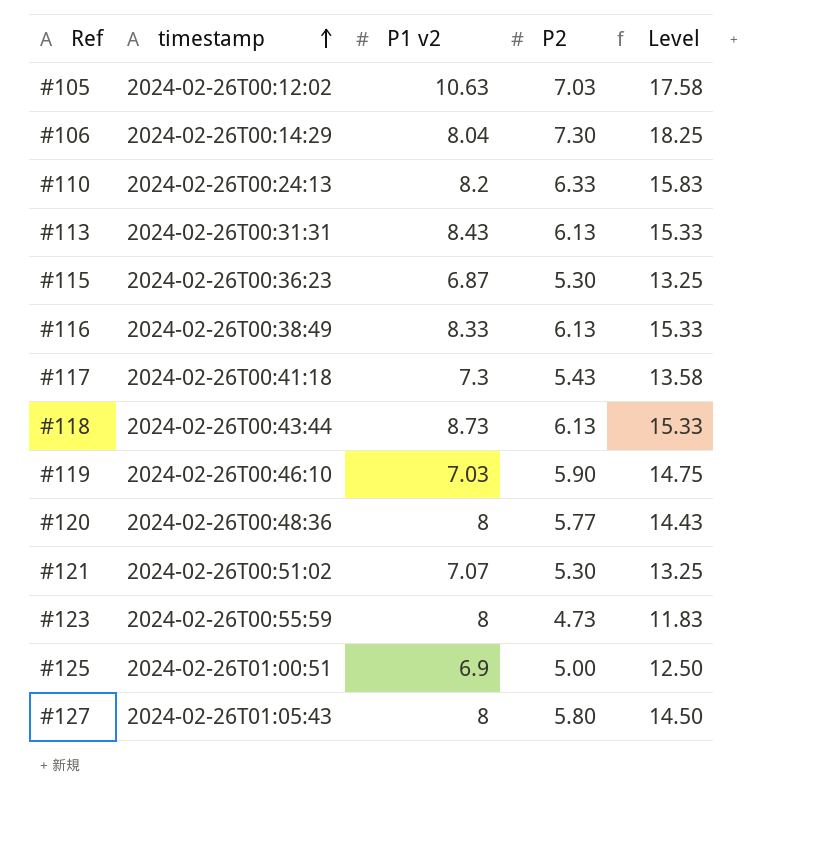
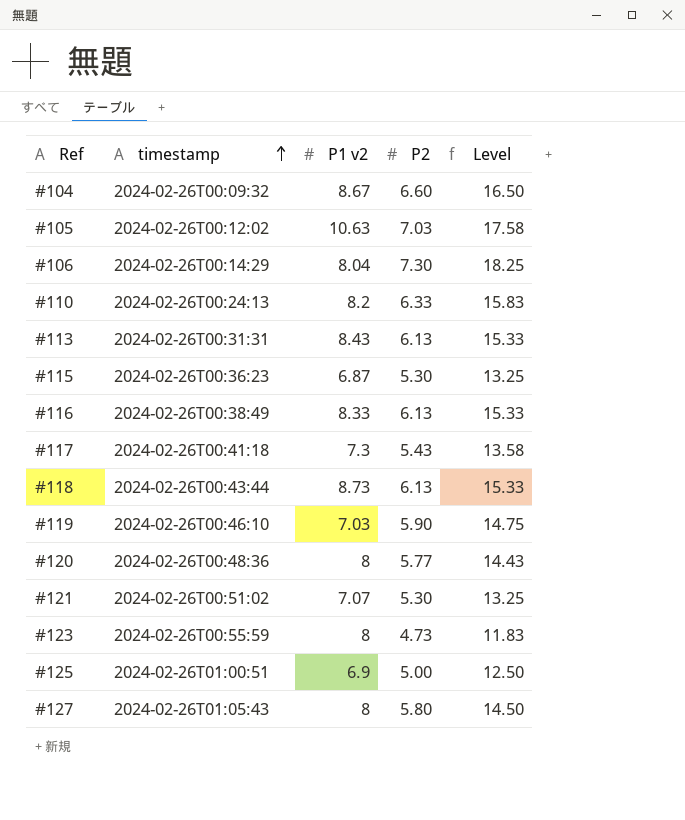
row #104: none -> 2024-02-26T00:09:32 | 8.67 | 6.60 | 16.50

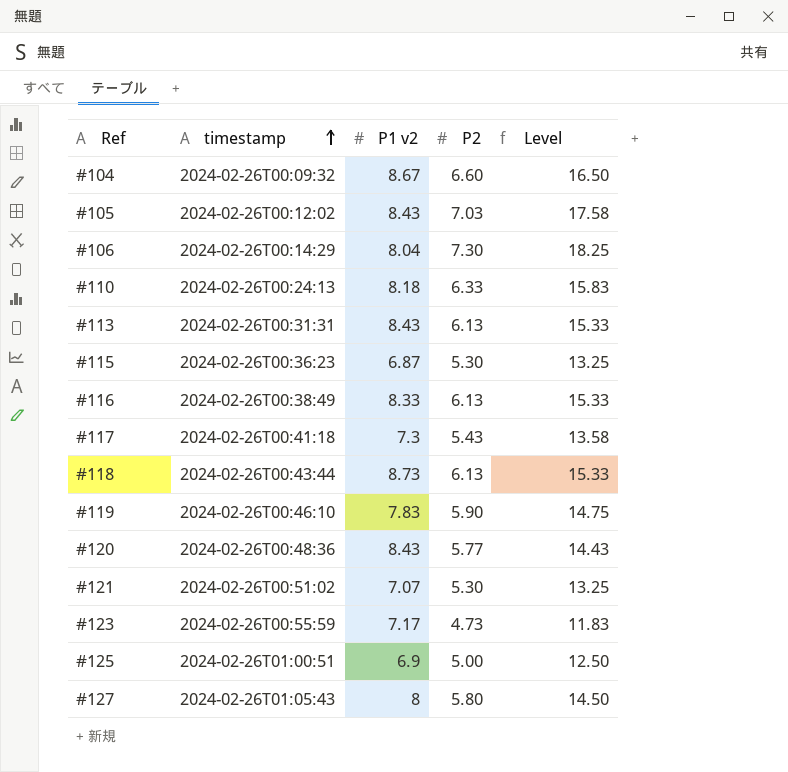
#105 | P1 v2: 10.63 -> 8.43
#110 | P1 v2: 8.2 -> 8.18
#119 | P1 v2: 7.03 -> 7.83
#120 | P1 v2: 8 -> 8.43
#123 | P1 v2: 8 -> 7.17

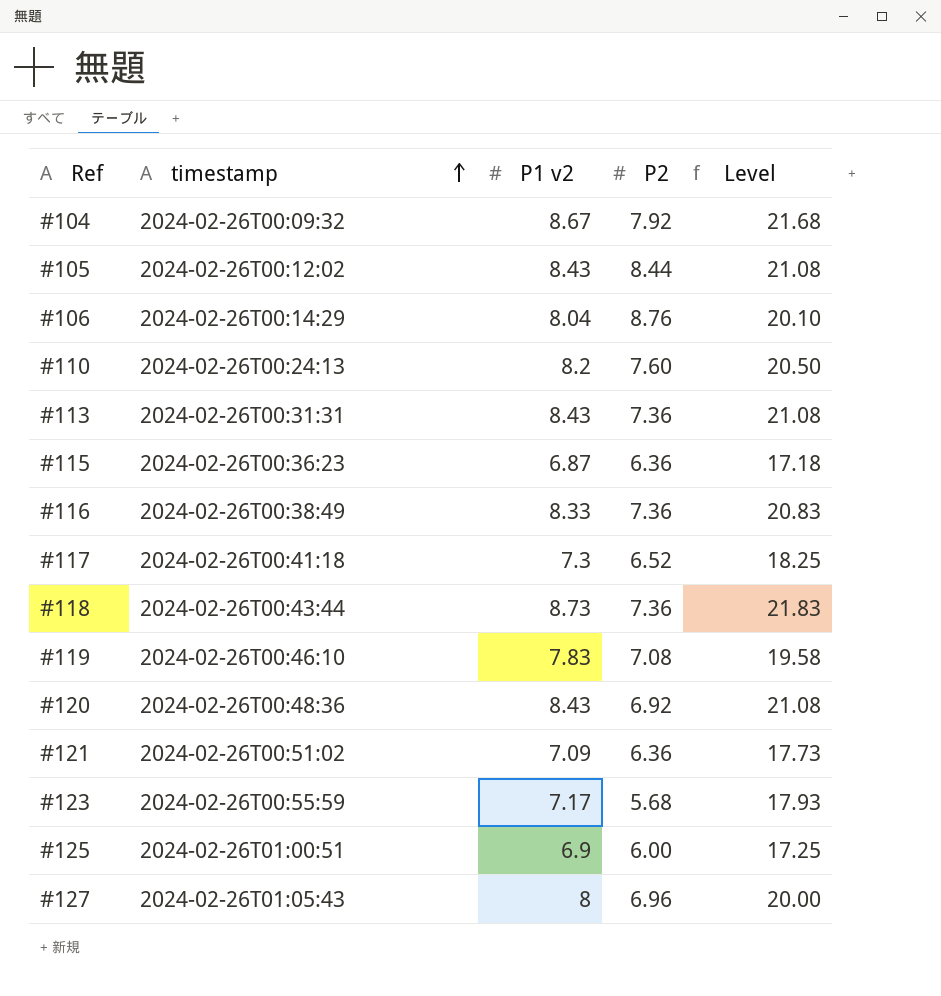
column Level | formula: [P2] * 2.5 -> [P1 v2] * 2.5
#104 | P2: 6.60 -> 7.92
#105 | P2: 7.03 -> 8.44
#106 | P2: 7.30 -> 8.76
#110 | P1 v2: 8.18 -> 8.2
#110 | P2: 6.33 -> 7.60
#113 | P2: 6.13 -> 7.36
#115 | P2: 5.30 -> 6.36
#116 | P2: 6.13 -> 7.36
#117 | P2: 5.43 -> 6.52
#118 | P2: 6.13 -> 7.36
#119 | P2: 5.90 -> 7.08
#120 | P2: 5.77 -> 6.92
#121 | P1 v2: 7.07 -> 7.09
#121 | P2: 5.30 -> 6.36
#123 | P2: 4.73 -> 5.68
#125 | P2: 5.00 -> 6.00
#127 | P2: 5.80 -> 6.96

